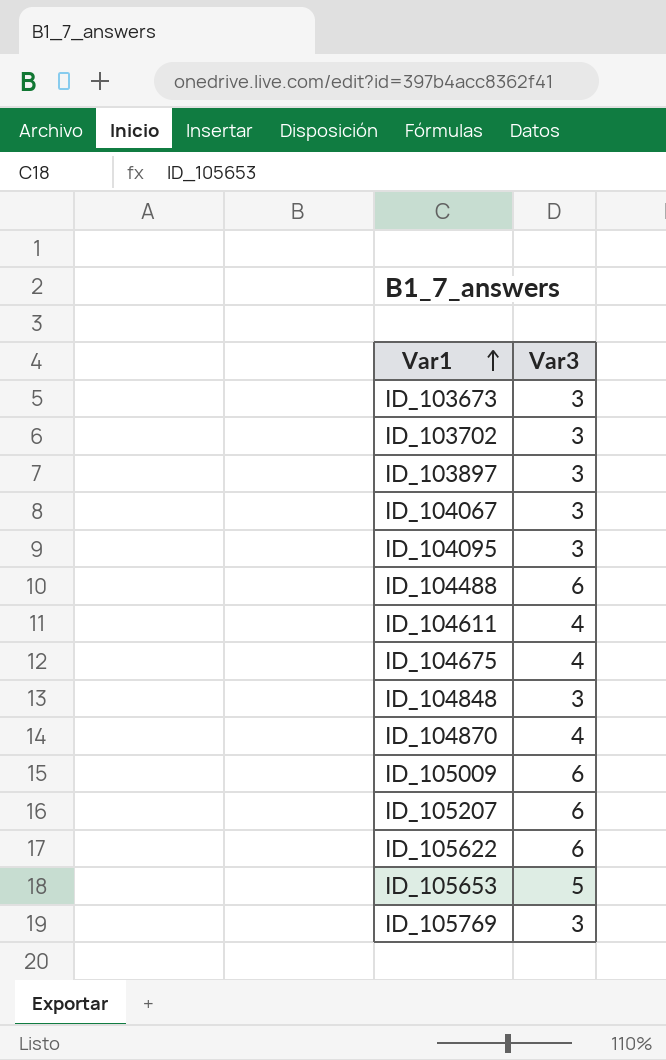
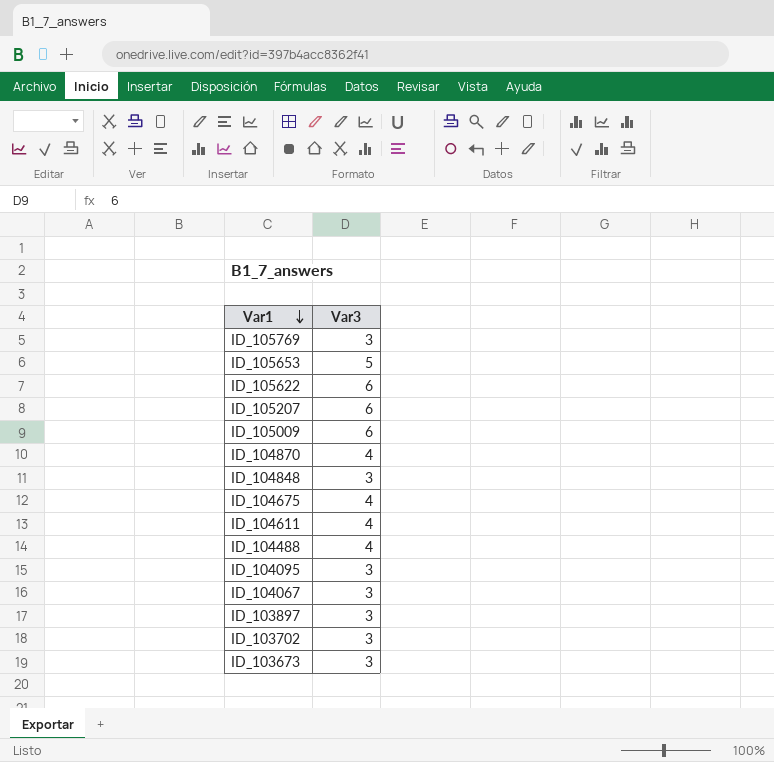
row order: Var1 ascending -> Var1 descending
ID_104488 | Var3: 6 -> 4

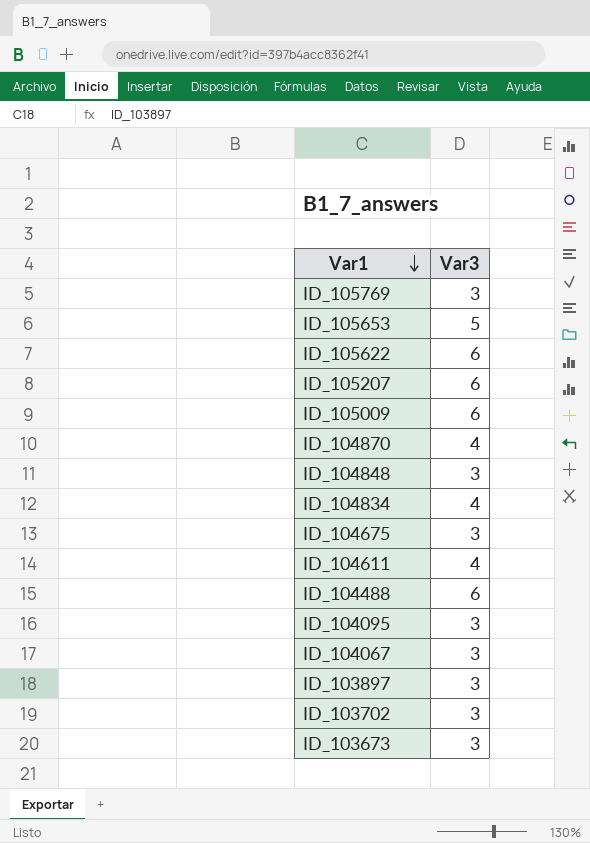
row ID_104834: none -> 4
ID_104675 | Var3: 4 -> 3
ID_104488 | Var3: 4 -> 6

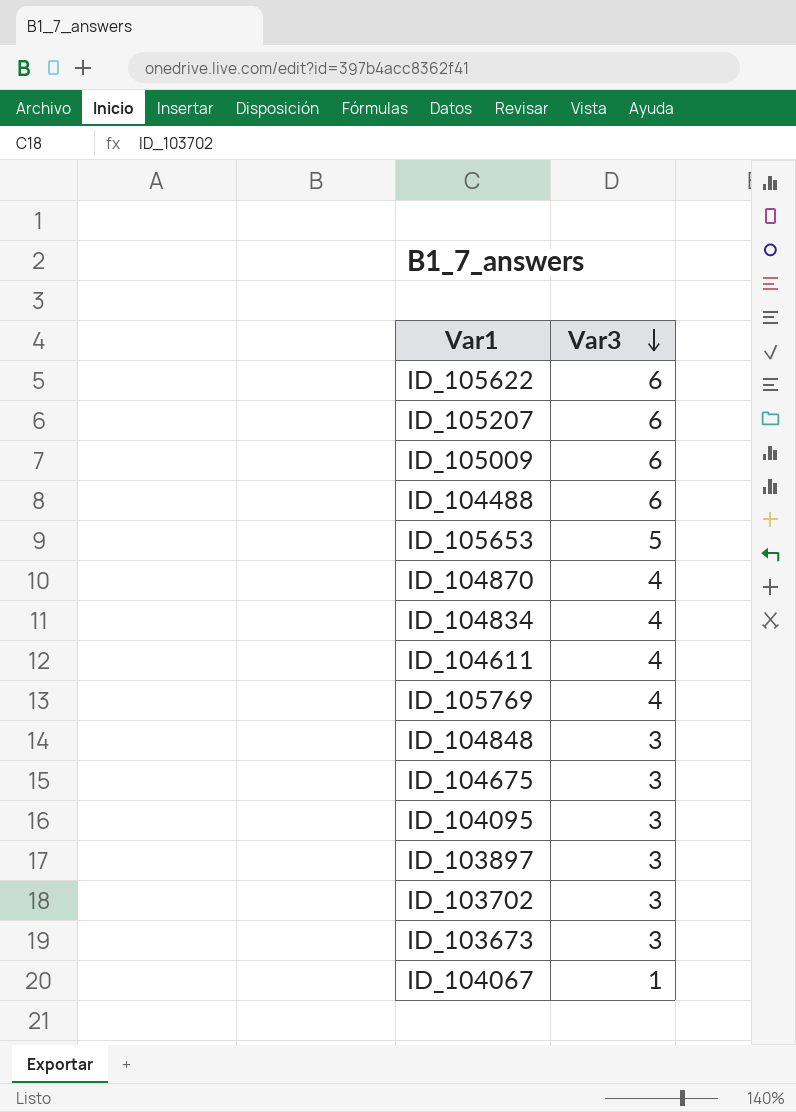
row order: Var1 descending -> Var3 descending
ID_105769 | Var3: 3 -> 4
ID_104067 | Var3: 3 -> 1

